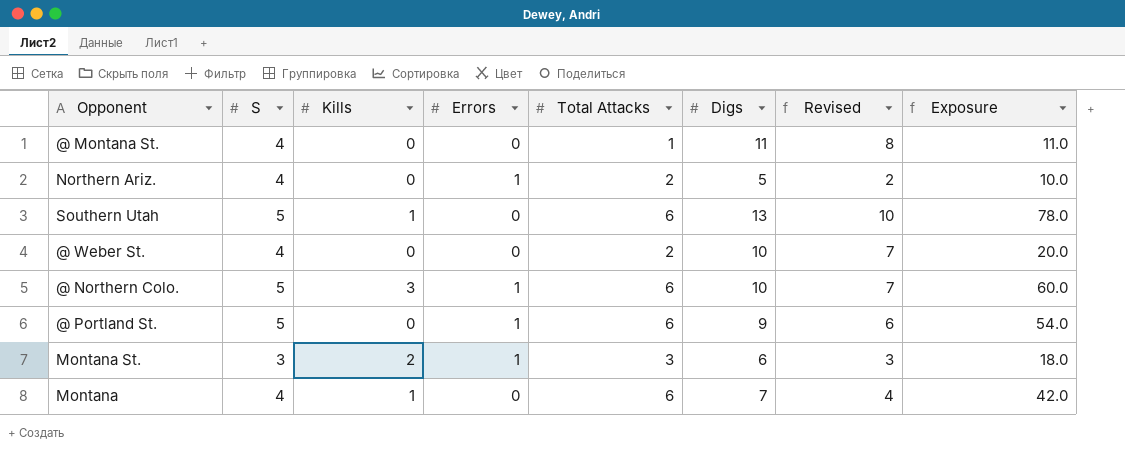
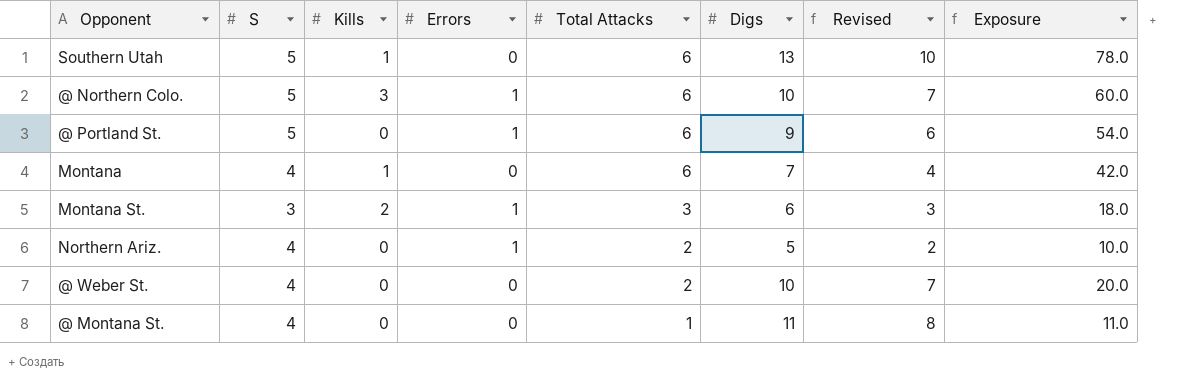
row order: none -> Total Attacks descending

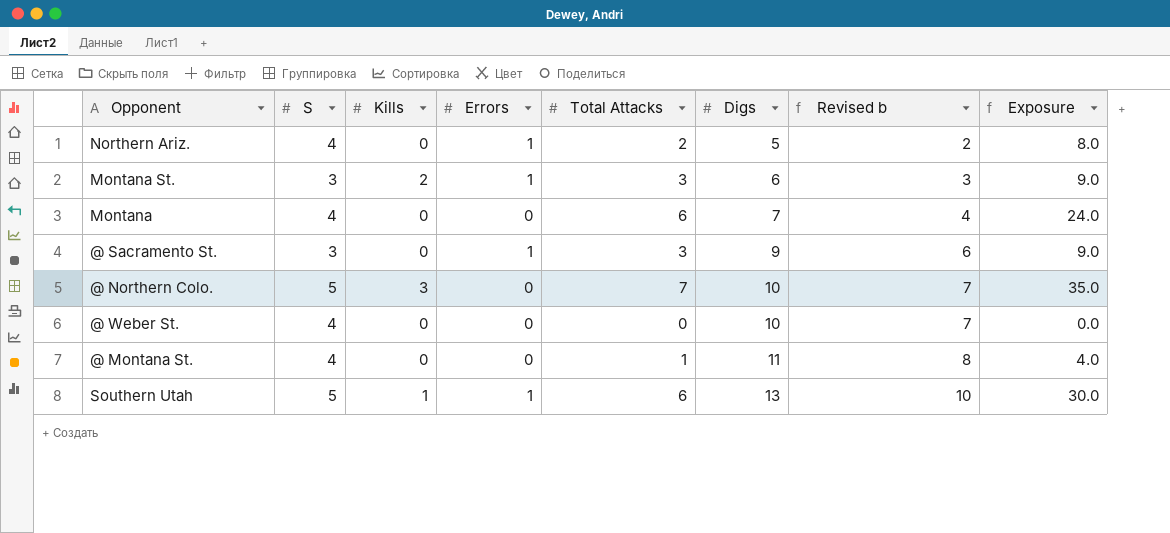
row order: Total Attacks descending -> Digs ascending
column name: Revised -> Revised b
column Exposure | formula: [Total Attacks] * [Digs] -> [S] * [Total Attacks]
row @ Portland St.: 5 | 0 | 1 | 6 | 9 | 6 | 54.0 -> none
Montana | Kills: 1 -> 0
row @ Sacramento St.: none -> 3 | 0 | 1 | 3 | 9 | 6 | 9.0
@ Northern Colo. | Errors: 1 -> 0
@ Northern Colo. | Total Attacks: 6 -> 7
@ Weber St. | Total Attacks: 2 -> 0
Southern Utah | Errors: 0 -> 1

